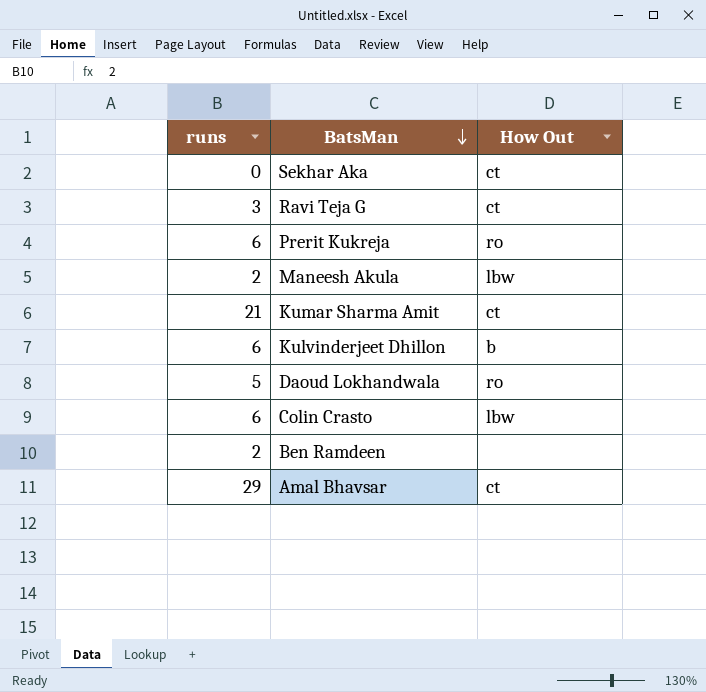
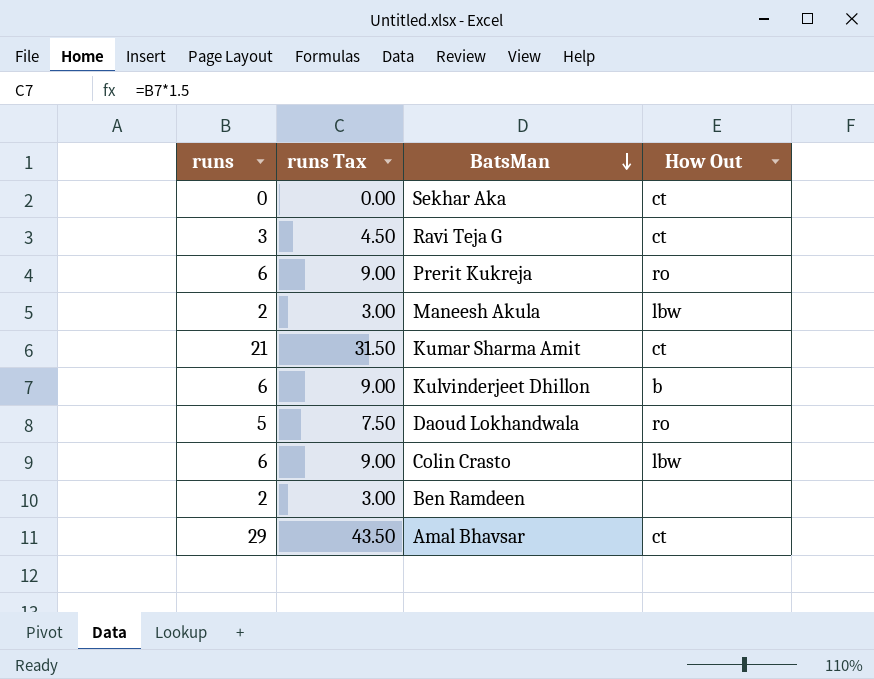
column runs Tax | formula: none -> [runs] * 1.5

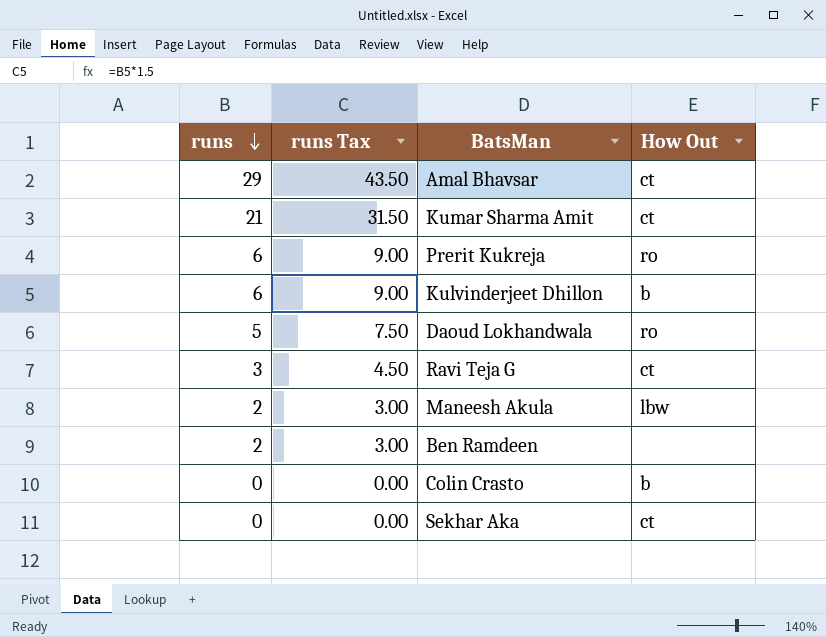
row order: BatsMan descending -> runs descending
Colin Crasto | runs: 6 -> 0
Colin Crasto | runs Tax: 9.00 -> 0.00
Colin Crasto | How Out: lbw -> b

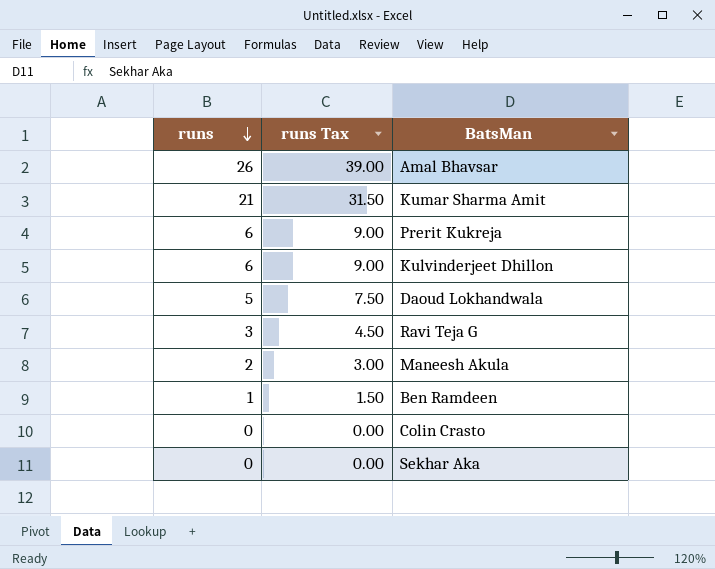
column How Out | position: 4 -> none
Amal Bhavsar | runs: 29 -> 26
Amal Bhavsar | runs Tax: 43.50 -> 39.00
Ben Ramdeen | runs: 2 -> 1
Ben Ramdeen | runs Tax: 3.00 -> 1.50

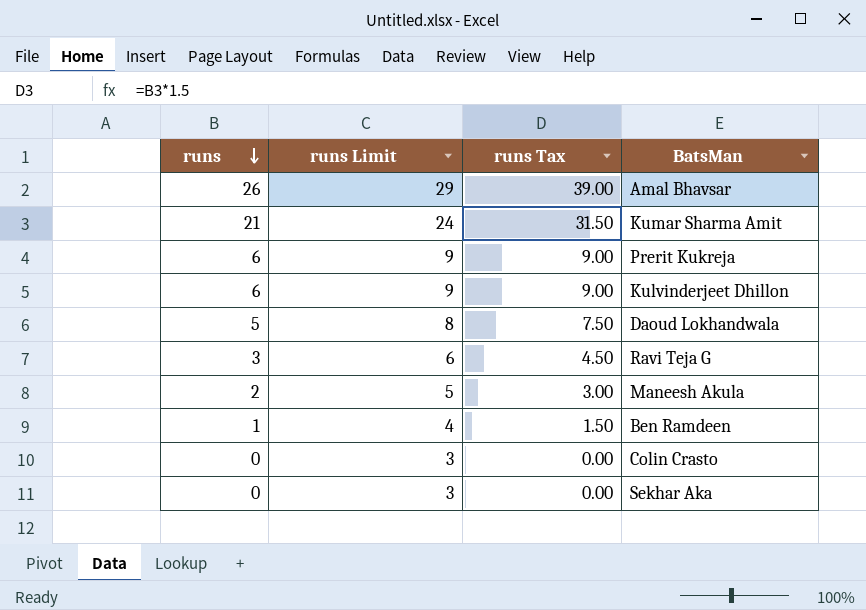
column runs Limit | formula: none -> [runs] + 3

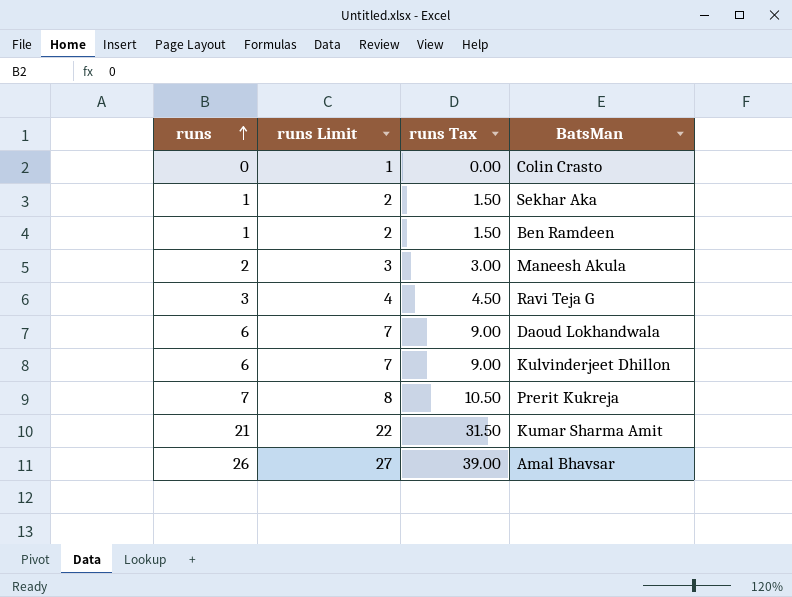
row order: runs descending -> runs ascending
column runs Limit | formula: [runs] + 3 -> [runs] + 1
Sekhar Aka | runs: 0 -> 1
Sekhar Aka | runs Tax: 0.00 -> 1.50
Daoud Lokhandwala | runs: 5 -> 6
Daoud Lokhandwala | runs Tax: 7.50 -> 9.00
Prerit Kukreja | runs: 6 -> 7
Prerit Kukreja | runs Tax: 9.00 -> 10.50

